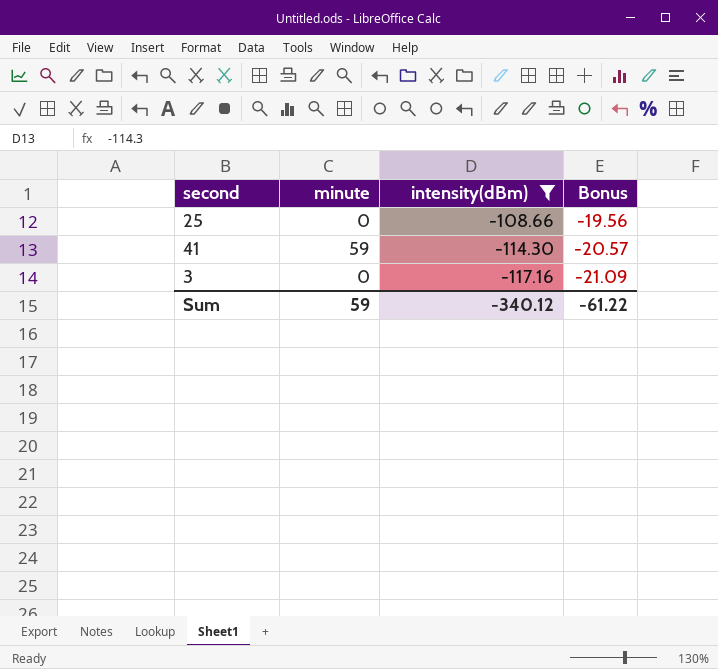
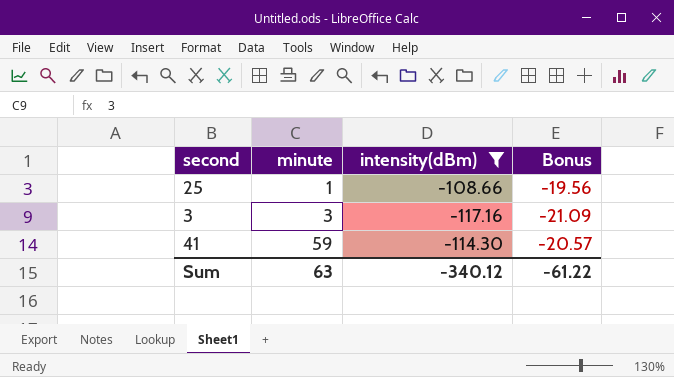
row order: intensity(dBm) descending -> minute ascending
25 | minute: 0 -> 1
3 | minute: 0 -> 3
Sum | minute: 59 -> 63

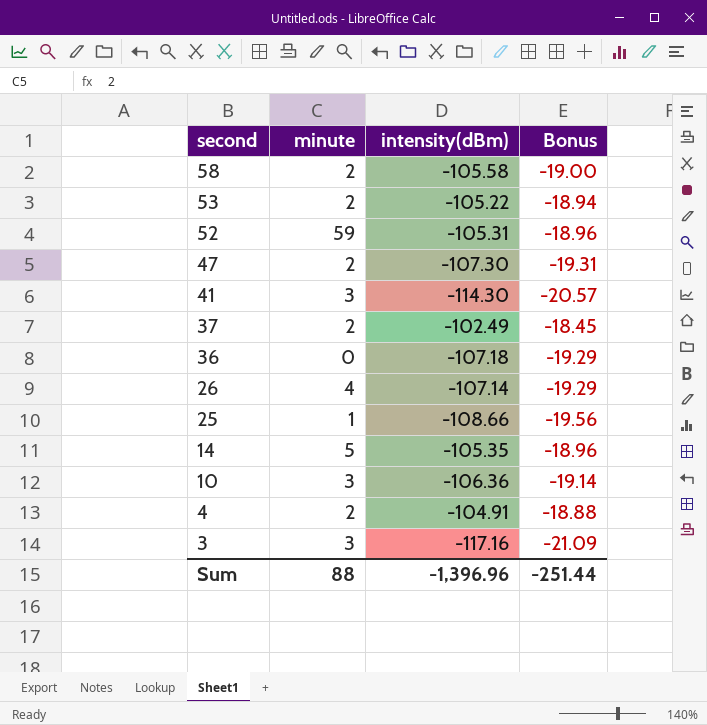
filter: intensity(dBm) <= -108.66 -> none
row order: minute ascending -> second descending
41 | minute: 59 -> 3
Sum | minute: 63 -> 88
Sum | intensity(dBm): -340.12 -> -1,396.96
Sum | Bonus: -61.22 -> -251.44

